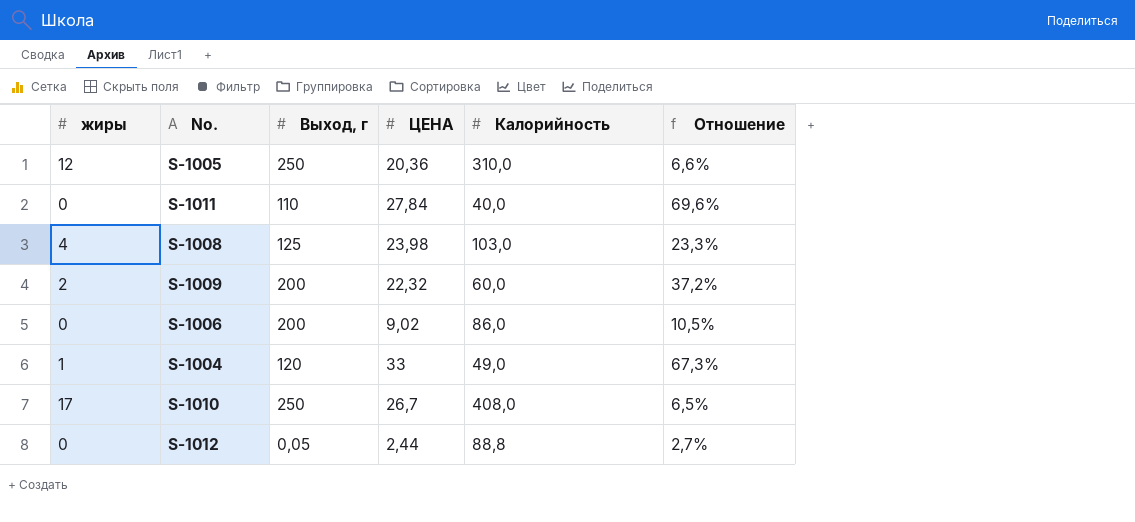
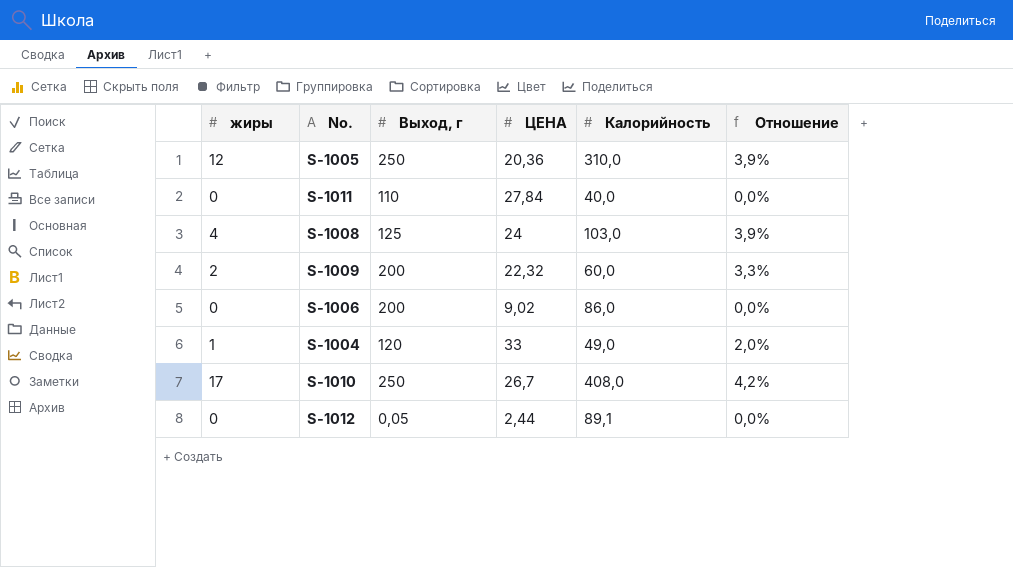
column Отношение | formula: [ЦЕНА] / [Калорийность] -> [жиры] / [Калорийность]
S-1008 | ЦЕНА: 23,98 -> 24
S-1012 | Калорийность: 88,8 -> 89,1

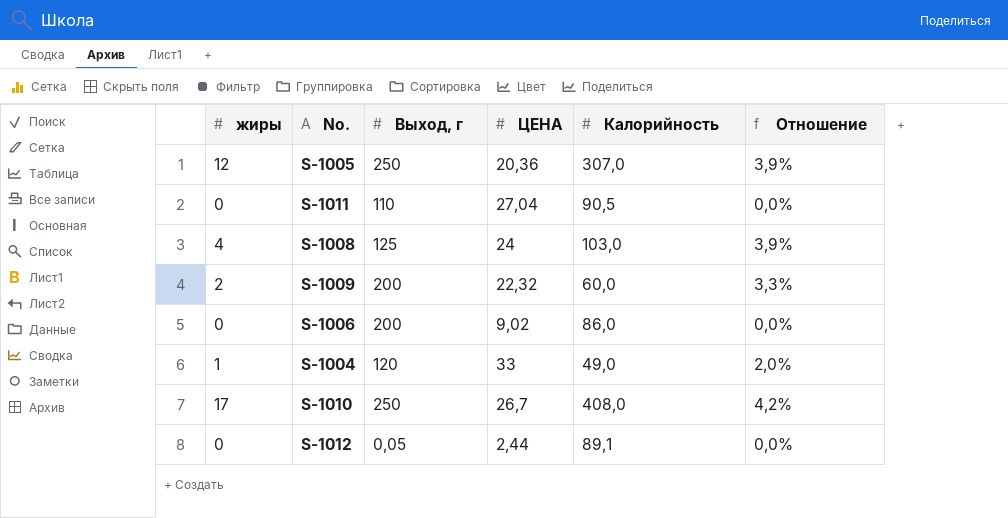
S-1005 | Калорийность: 310,0 -> 307,0
S-1011 | ЦЕНА: 27,84 -> 27,04
S-1011 | Калорийность: 40,0 -> 90,5

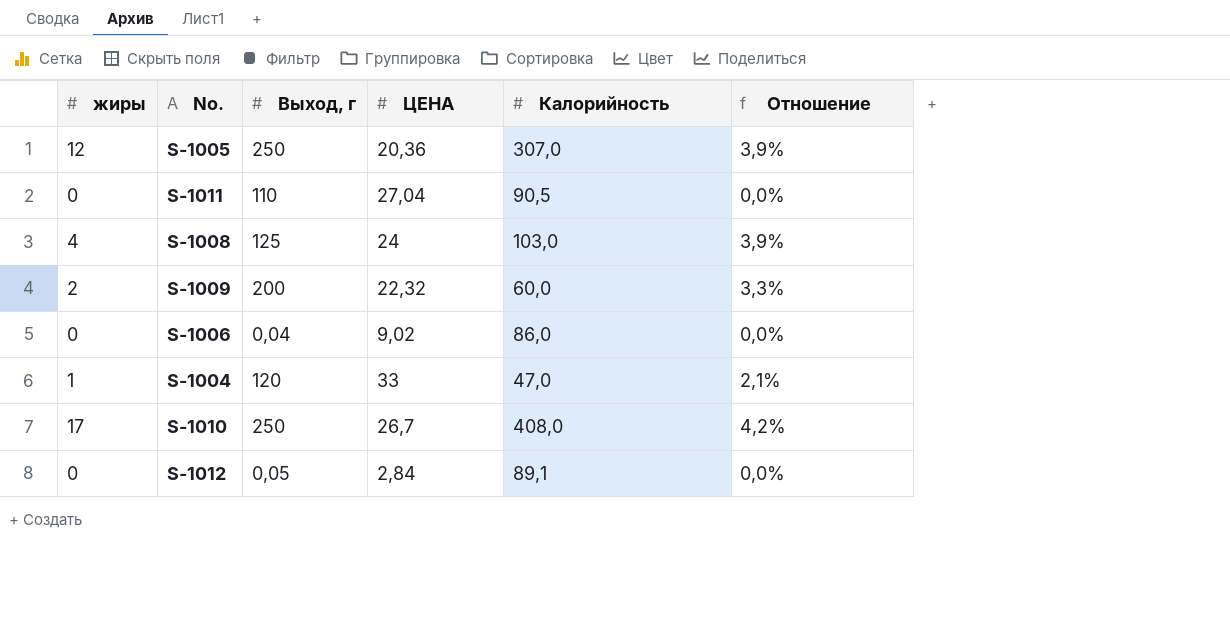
S-1006 | Выход, г: 200 -> 0,04
S-1004 | Калорийность: 49,0 -> 47,0
S-1004 | Отношение: 2,0% -> 2,1%
S-1012 | ЦЕНА: 2,44 -> 2,84

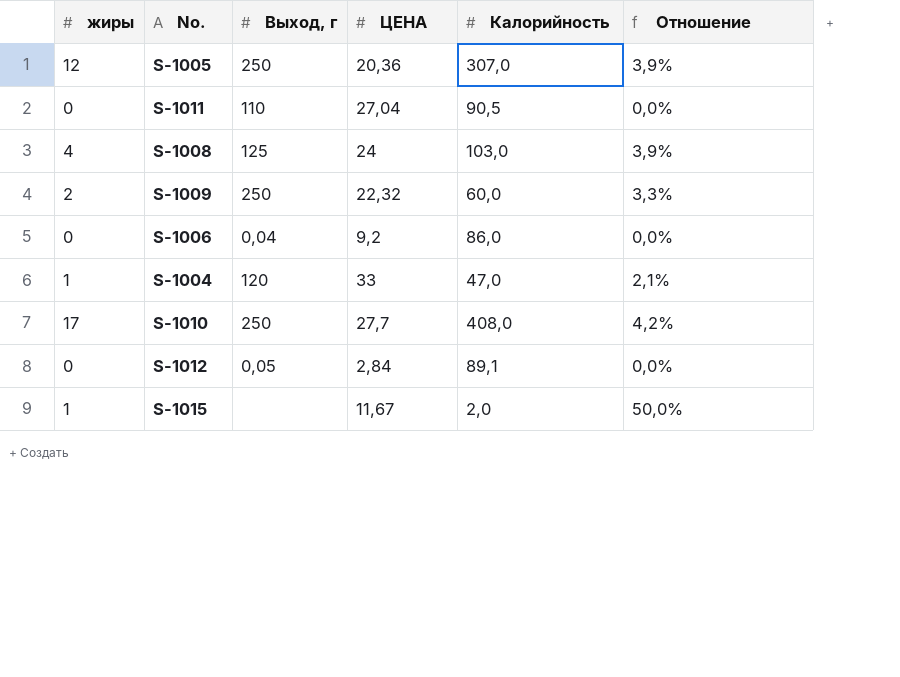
S-1009 | Выход, г: 200 -> 250
S-1006 | ЦЕНА: 9,02 -> 9,2
S-1010 | ЦЕНА: 26,7 -> 27,7
row S-1015: none -> 1 | none | 11,67 | 2,0 | 50,0%

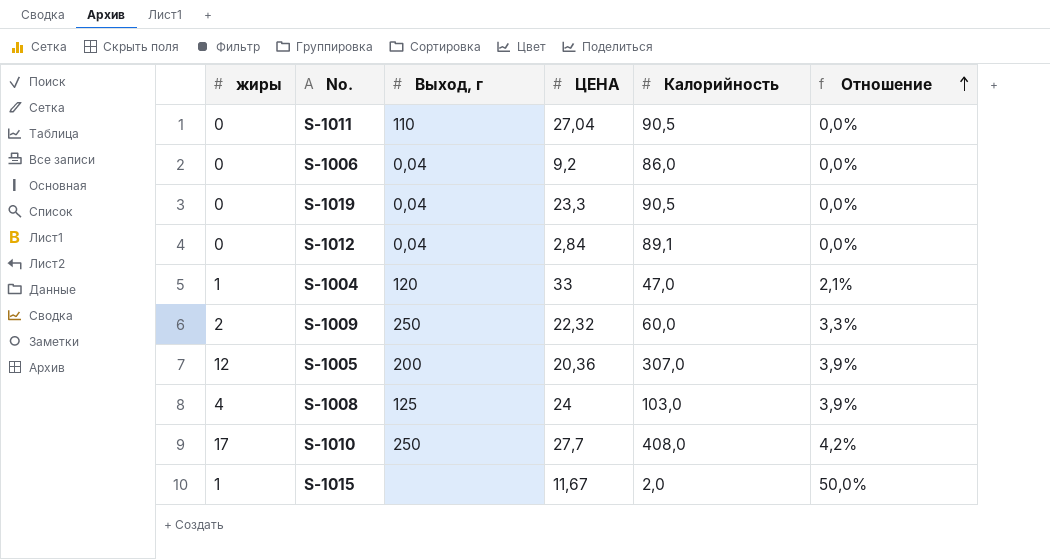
row order: none -> Отношение ascending
row S-1019: none -> 0 | 0,04 | 23,3 | 90,5 | 0,0%
S-1012 | Выход, г: 0,05 -> 0,04
S-1005 | Выход, г: 250 -> 200

